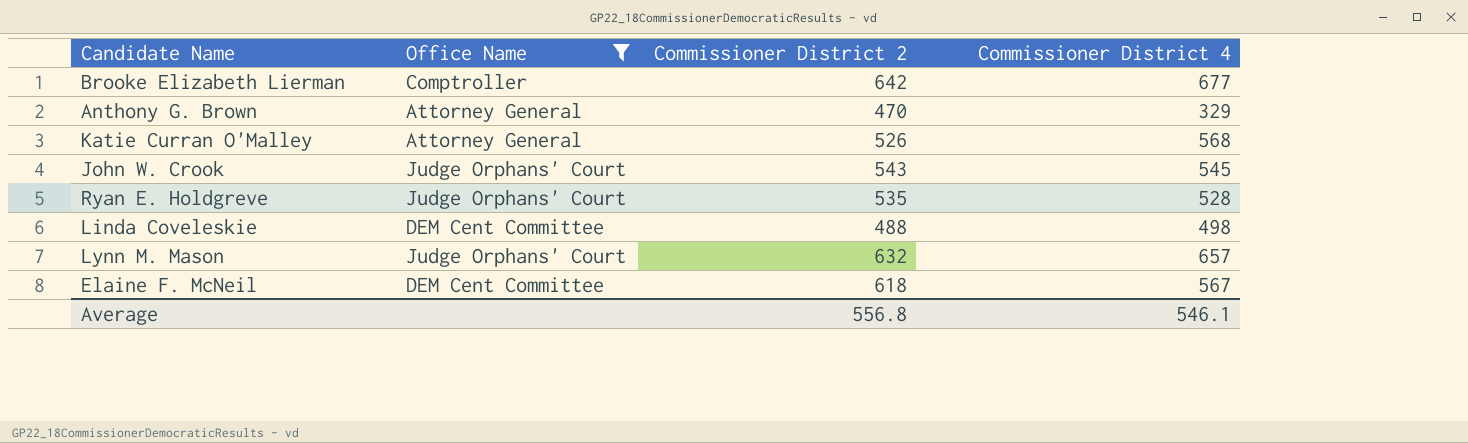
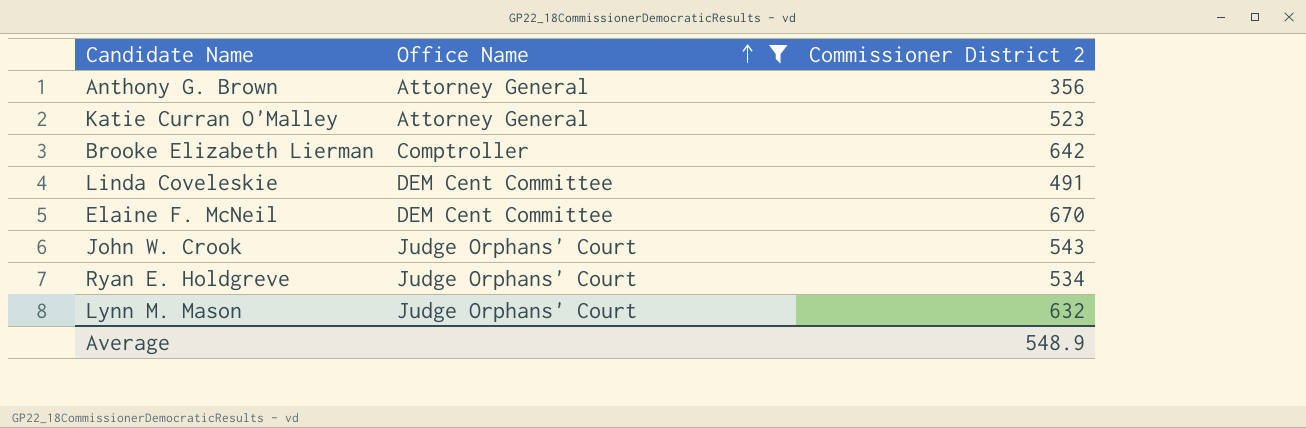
row order: none -> Office Name ascending
column Commissioner District 4 | position: 4 -> none
Anthony G. Brown | Commissioner District 2: 470 -> 356
Katie Curran O'Malley | Commissioner District 2: 526 -> 523
Linda Coveleskie | Commissioner District 2: 488 -> 491
Elaine F. McNeil | Commissioner District 2: 618 -> 670
Ryan E. Holdgreve | Commissioner District 2: 535 -> 534
Average | Commissioner District 2: 556.8 -> 548.9

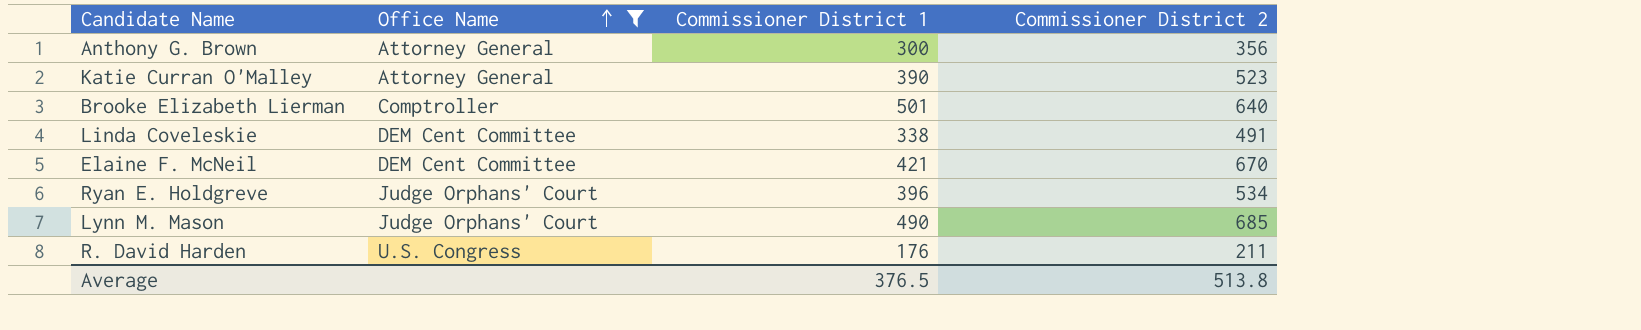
column Commissioner District 1 | position: none -> 3
row John W. Crook: Judge Orphans' Court | 543 -> none
Brooke Elizabeth Lierman | Commissioner District 2: 642 -> 640
Lynn M. Mason | Commissioner District 2: 632 -> 685
row R. David Harden: none -> U.S. Congress | 176 | 211
Average | Commissioner District 2: 548.9 -> 513.8

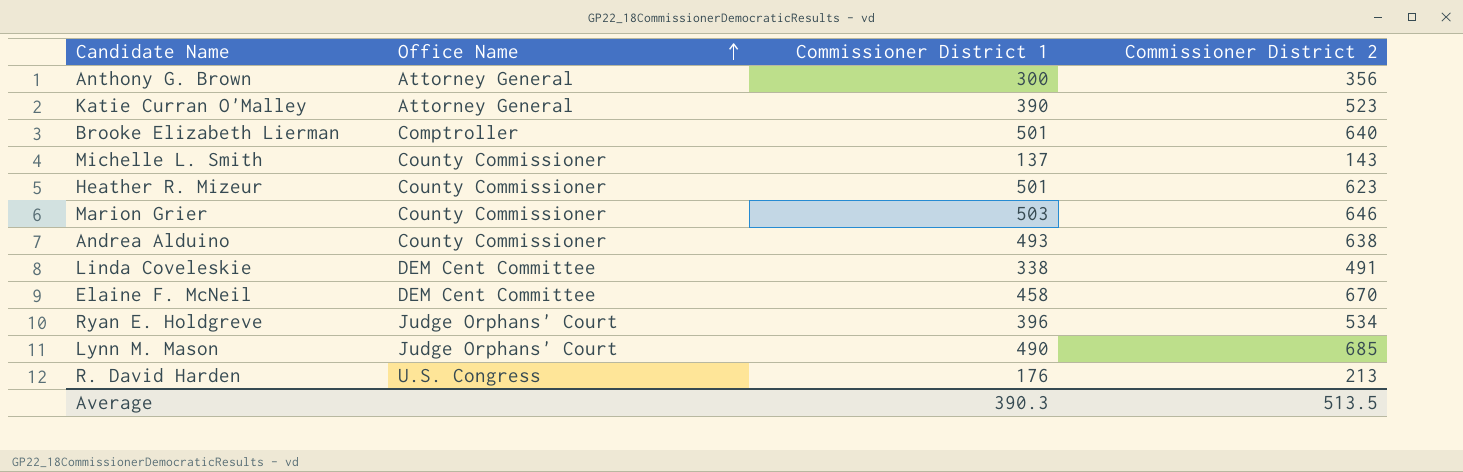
filter: Office Name != County Commissioner -> none
Elaine F. McNeil | Commissioner District 1: 421 -> 458
R. David Harden | Commissioner District 2: 211 -> 213
Average | Commissioner District 1: 376.5 -> 390.3
Average | Commissioner District 2: 513.8 -> 513.5

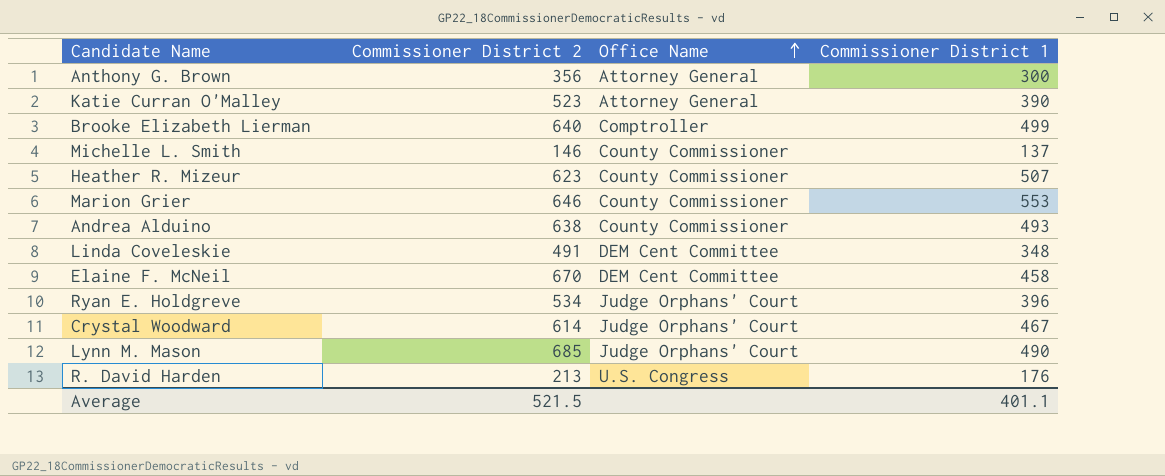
column Commissioner District 2 | position: 4 -> 2
Brooke Elizabeth Lierman | Commissioner District 1: 501 -> 499
Michelle L. Smith | Commissioner District 2: 143 -> 146
Heather R. Mizeur | Commissioner District 1: 501 -> 507
Marion Grier | Commissioner District 1: 503 -> 553
Linda Coveleskie | Commissioner District 1: 338 -> 348
row Crystal Woodward: none -> 614 | Judge Orphans' Court | 467
Average | Commissioner District 2: 513.5 -> 521.5
Average | Commissioner District 1: 390.3 -> 401.1

